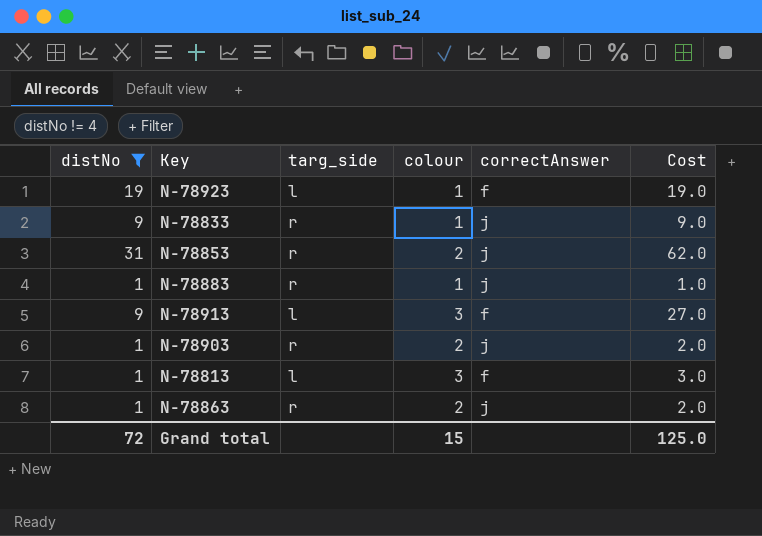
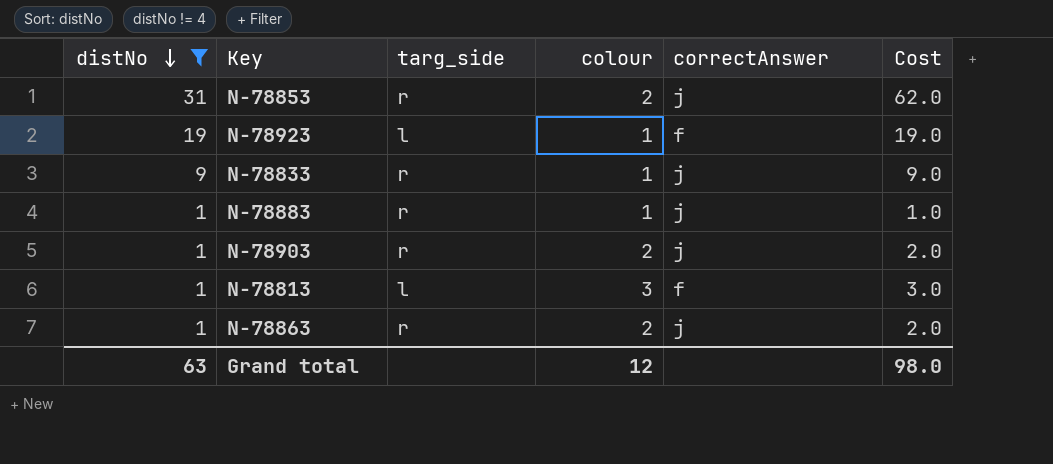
row order: none -> distNo descending
row N-78913: 9 | l | 3 | f | 27.0 -> none
Grand total | distNo: 72 -> 63
Grand total | colour: 15 -> 12
Grand total | Cost: 125.0 -> 98.0

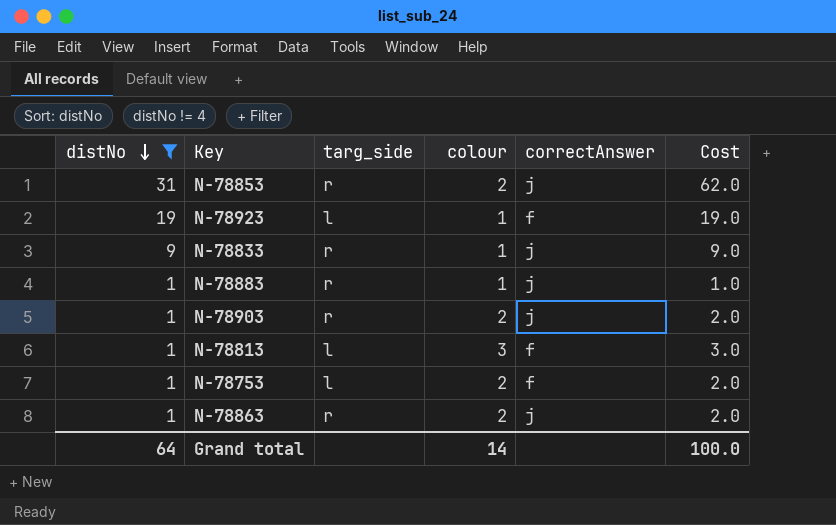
row N-78753: none -> 1 | l | 2 | f | 2.0
Grand total | distNo: 63 -> 64
Grand total | colour: 12 -> 14
Grand total | Cost: 98.0 -> 100.0

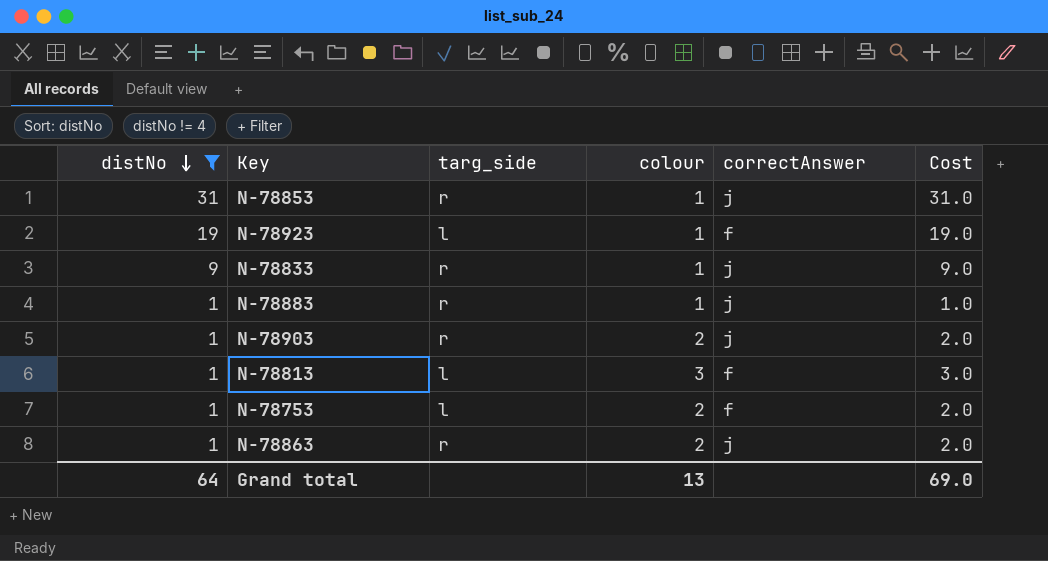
N-78853 | colour: 2 -> 1
N-78853 | Cost: 62.0 -> 31.0
Grand total | colour: 14 -> 13
Grand total | Cost: 100.0 -> 69.0

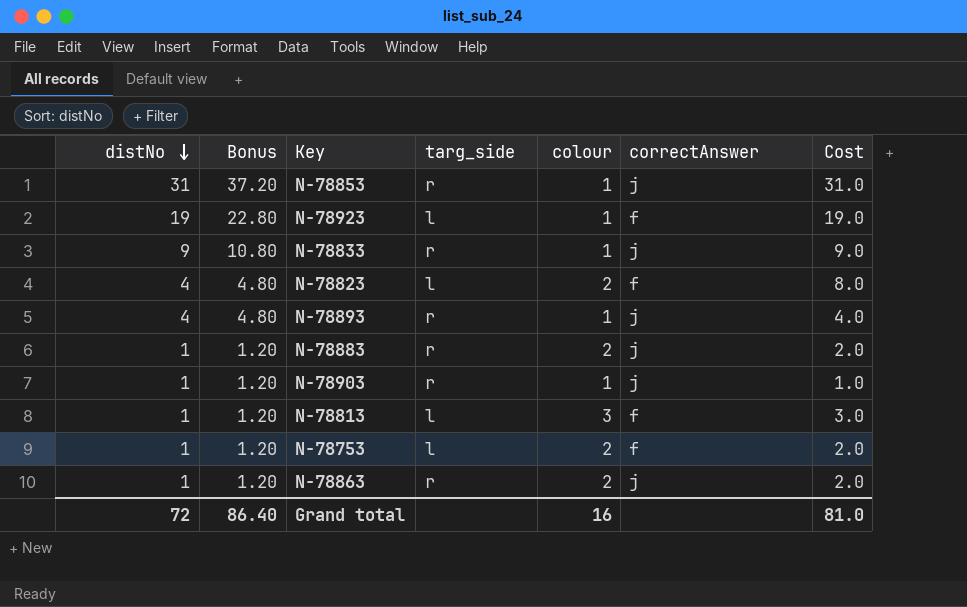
filter: distNo != 4 -> none
column Bonus | formula: none -> [distNo] * 1.2
N-78883 | colour: 1 -> 2
N-78883 | Cost: 1.0 -> 2.0
N-78903 | colour: 2 -> 1
N-78903 | Cost: 2.0 -> 1.0
Grand total | distNo: 64 -> 72
Grand total | colour: 13 -> 16
Grand total | Cost: 69.0 -> 81.0

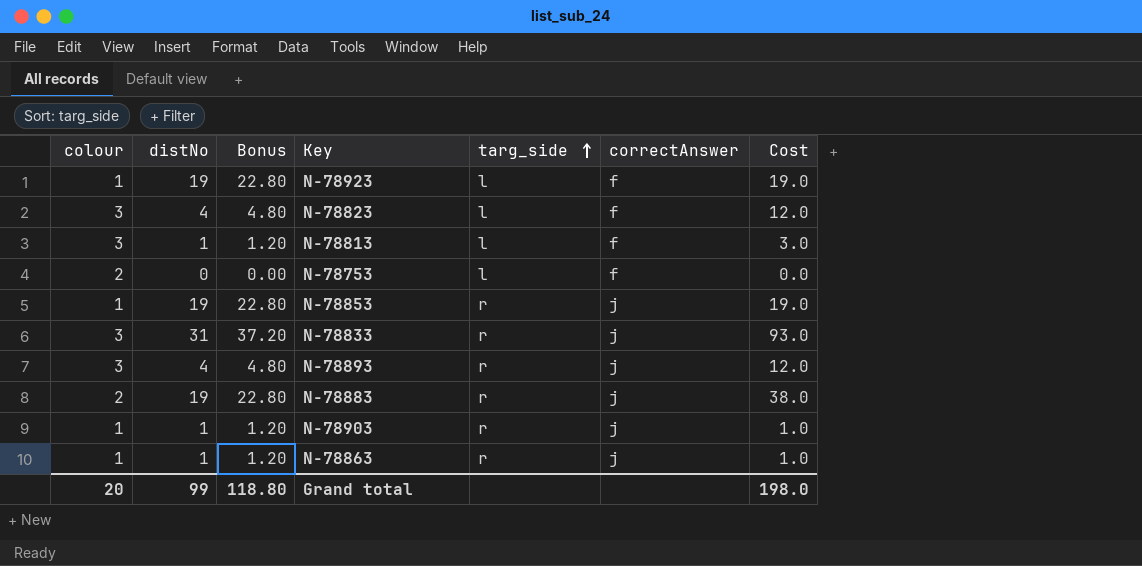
row order: distNo descending -> targ_side ascending
column colour | position: 5 -> 1
N-78823 | colour: 2 -> 3
N-78823 | Cost: 8.0 -> 12.0
N-78753 | distNo: 1 -> 0
N-78753 | Bonus: 1.20 -> 0.00
N-78753 | Cost: 2.0 -> 0.0
N-78853 | distNo: 31 -> 19
N-78853 | Bonus: 37.20 -> 22.80
N-78853 | Cost: 31.0 -> 19.0
N-78833 | colour: 1 -> 3
N-78833 | distNo: 9 -> 31
N-78833 | Bonus: 10.80 -> 37.20
N-78833 | Cost: 9.0 -> 93.0
N-78893 | colour: 1 -> 3
N-78893 | Cost: 4.0 -> 12.0
N-78883 | distNo: 1 -> 19
N-78883 | Bonus: 1.20 -> 22.80
N-78883 | Cost: 2.0 -> 38.0
N-78863 | colour: 2 -> 1
N-78863 | Cost: 2.0 -> 1.0
Grand total | colour: 16 -> 20
Grand total | distNo: 72 -> 99
Grand total | Bonus: 86.40 -> 118.80
Grand total | Cost: 81.0 -> 198.0

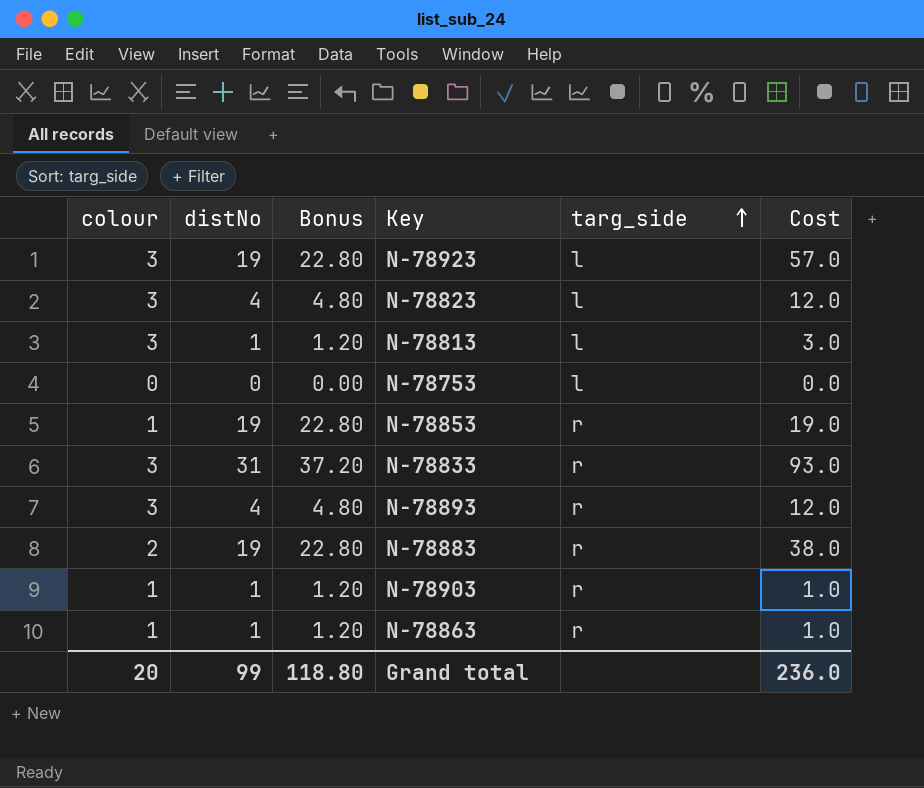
column correctAnswer | position: 6 -> none
N-78923 | colour: 1 -> 3
N-78923 | Cost: 19.0 -> 57.0
N-78753 | colour: 2 -> 0
Grand total | Cost: 198.0 -> 236.0

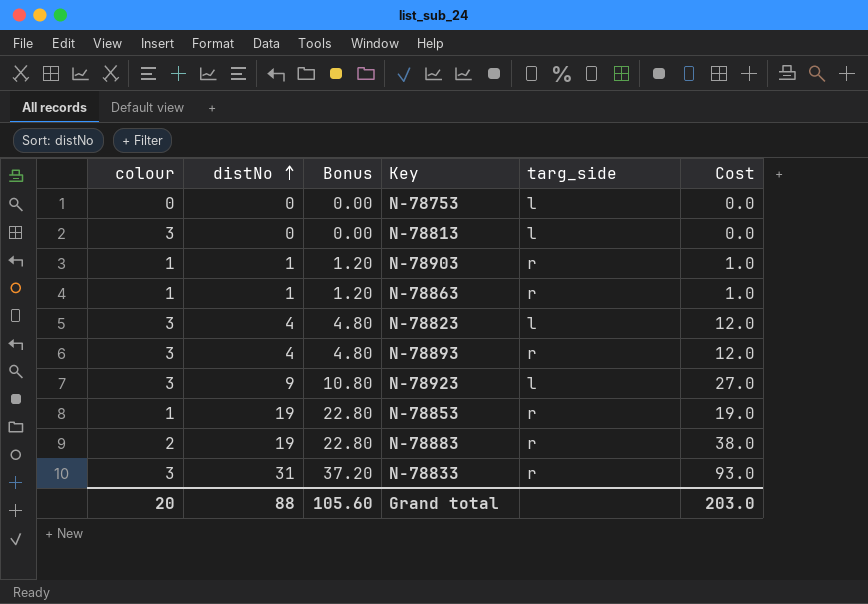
row order: targ_side ascending -> distNo ascending
N-78813 | distNo: 1 -> 0
N-78813 | Bonus: 1.20 -> 0.00
N-78813 | Cost: 3.0 -> 0.0
N-78923 | distNo: 19 -> 9
N-78923 | Bonus: 22.80 -> 10.80
N-78923 | Cost: 57.0 -> 27.0
Grand total | distNo: 99 -> 88
Grand total | Bonus: 118.80 -> 105.60
Grand total | Cost: 236.0 -> 203.0

